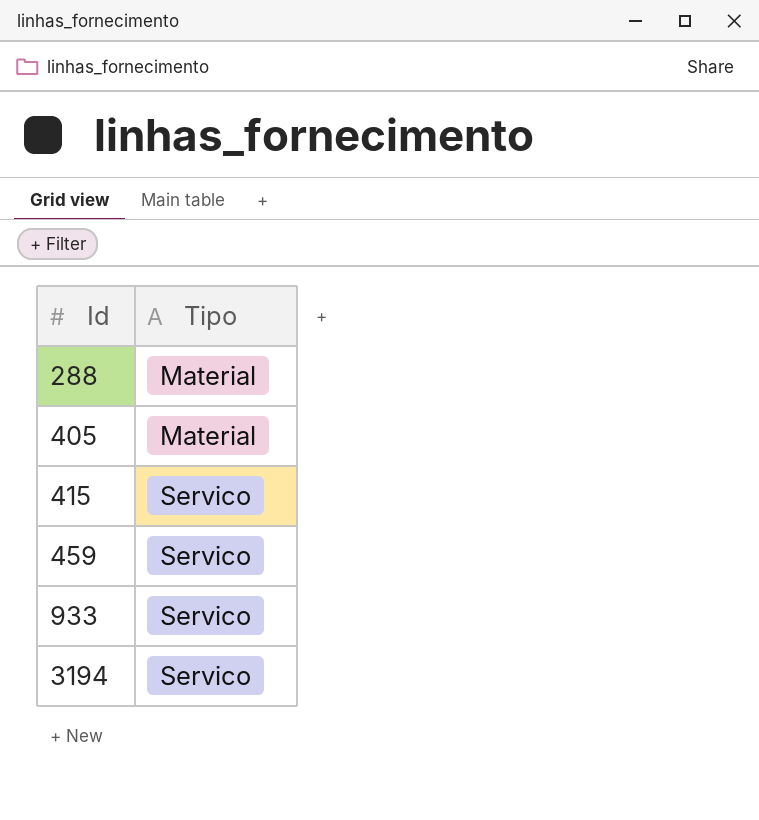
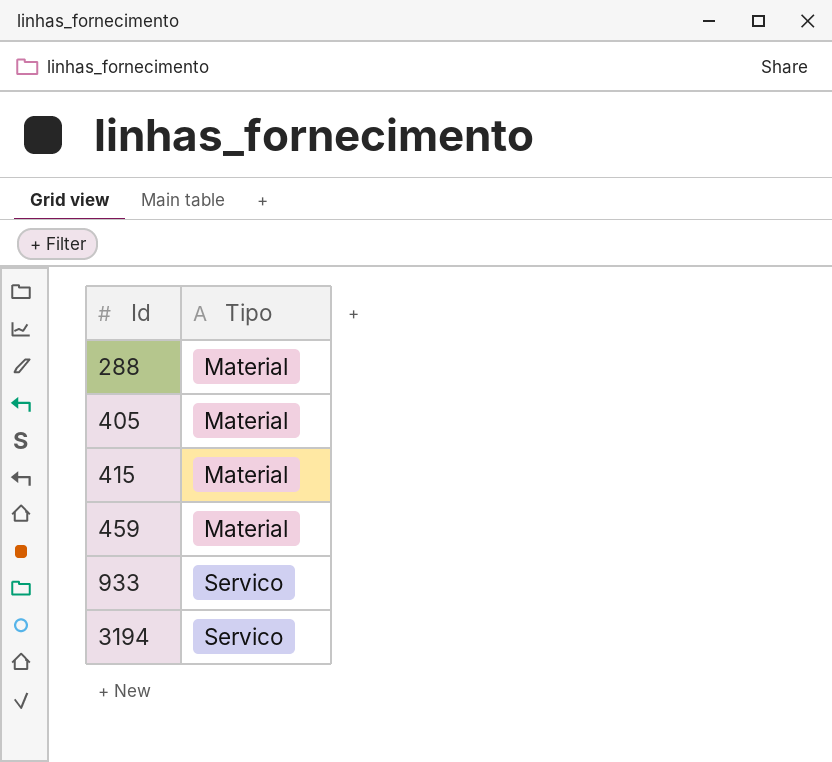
415 | Tipo: Servico -> Material
459 | Tipo: Servico -> Material

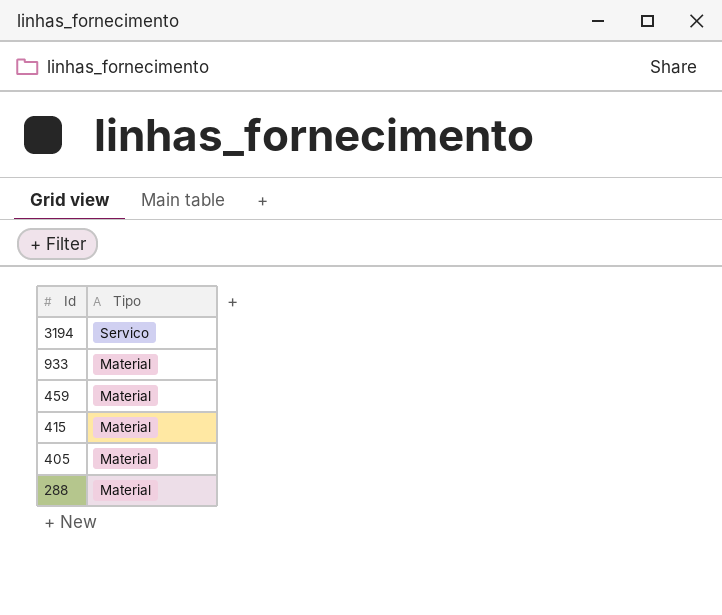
row order: Id ascending -> Id descending
933 | Tipo: Servico -> Material

